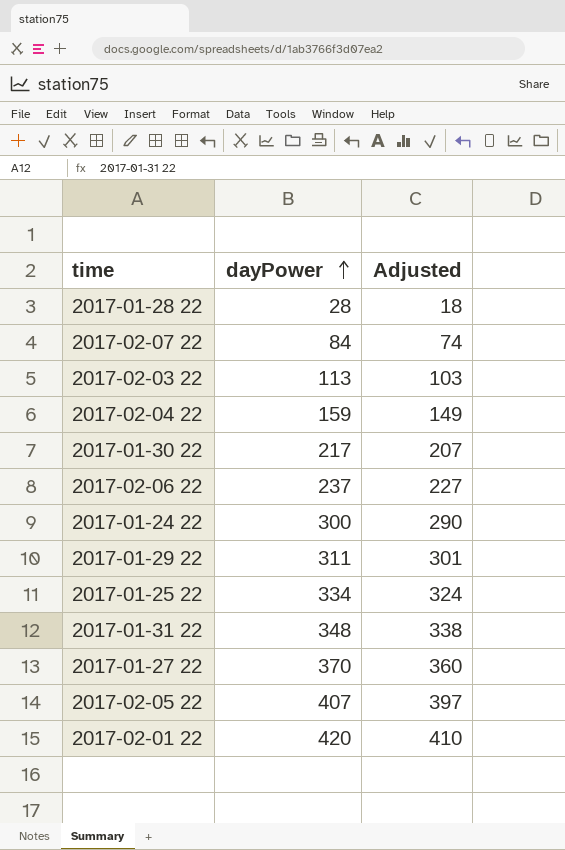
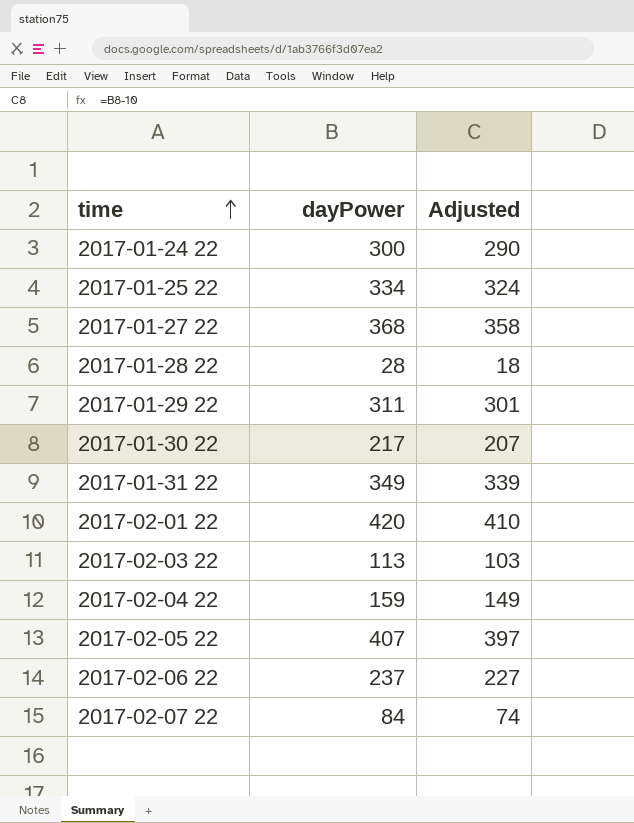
row order: dayPower ascending -> time ascending
2017-01-27 22 | dayPower: 370 -> 368
2017-01-27 22 | Adjusted: 360 -> 358
2017-01-31 22 | dayPower: 348 -> 349
2017-01-31 22 | Adjusted: 338 -> 339

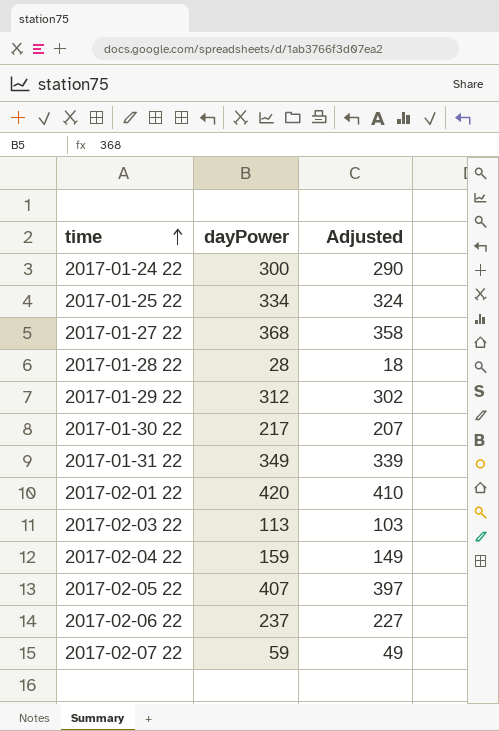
2017-01-29 22 | dayPower: 311 -> 312
2017-01-29 22 | Adjusted: 301 -> 302
2017-02-07 22 | dayPower: 84 -> 59
2017-02-07 22 | Adjusted: 74 -> 49

